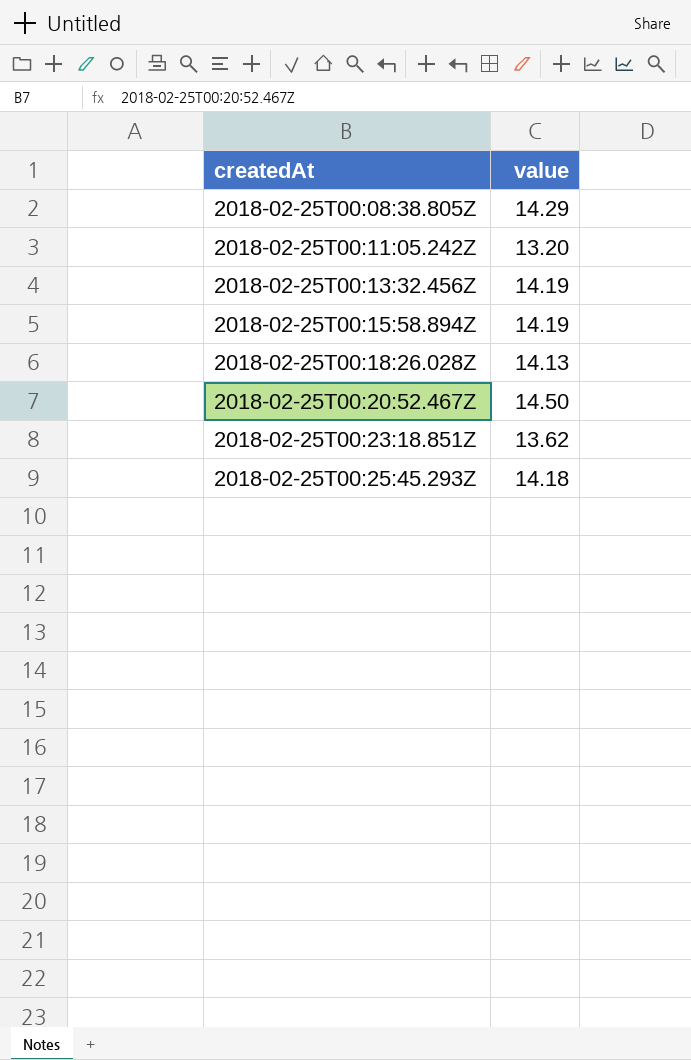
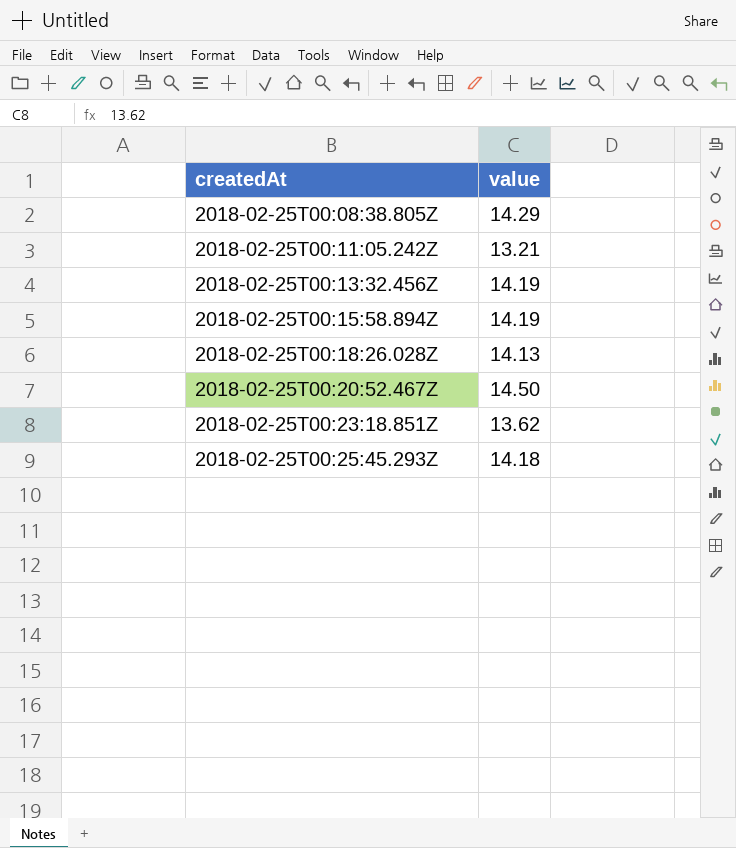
2018-02-25T00:11:05.242Z | value: 13.20 -> 13.21

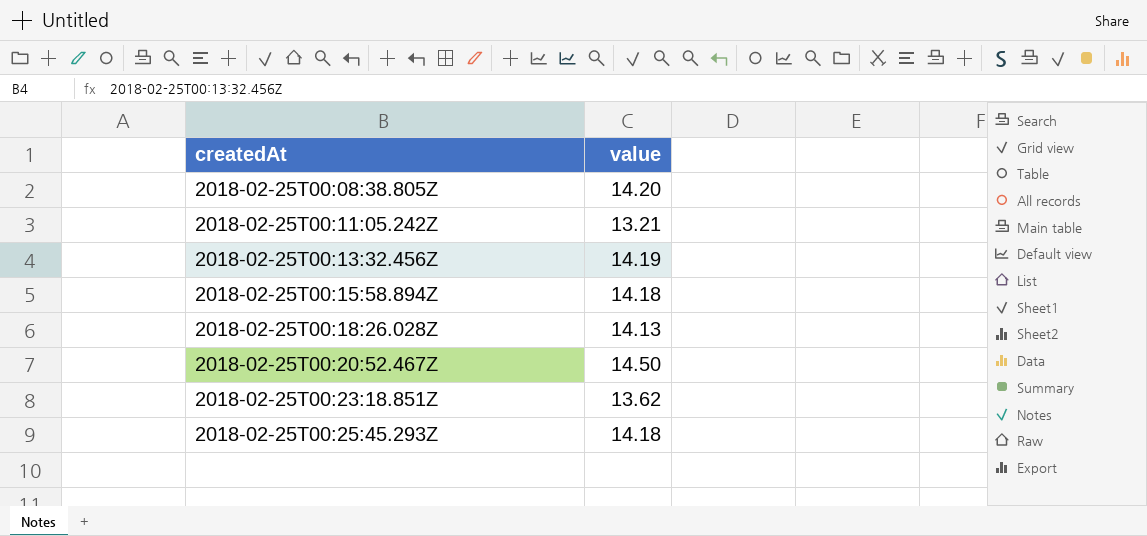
2018-02-25T00:08:38.805Z | value: 14.29 -> 14.20
2018-02-25T00:15:58.894Z | value: 14.19 -> 14.18

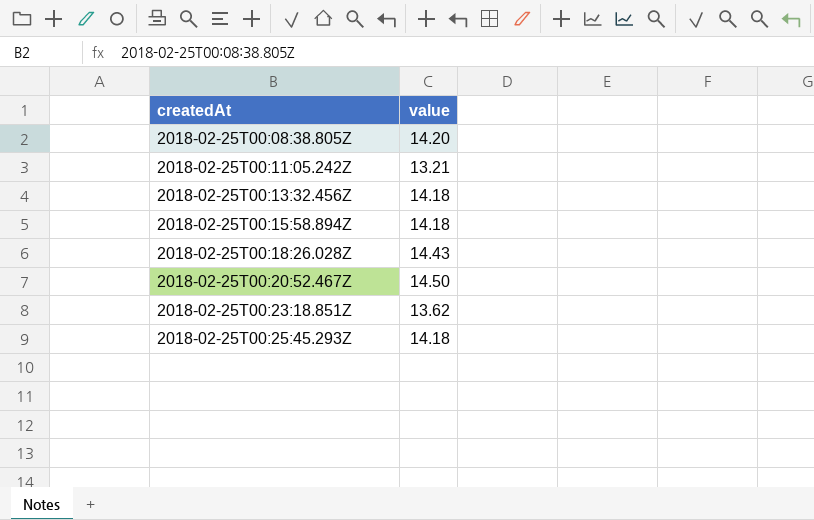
2018-02-25T00:13:32.456Z | value: 14.19 -> 14.18
2018-02-25T00:18:26.028Z | value: 14.13 -> 14.43

